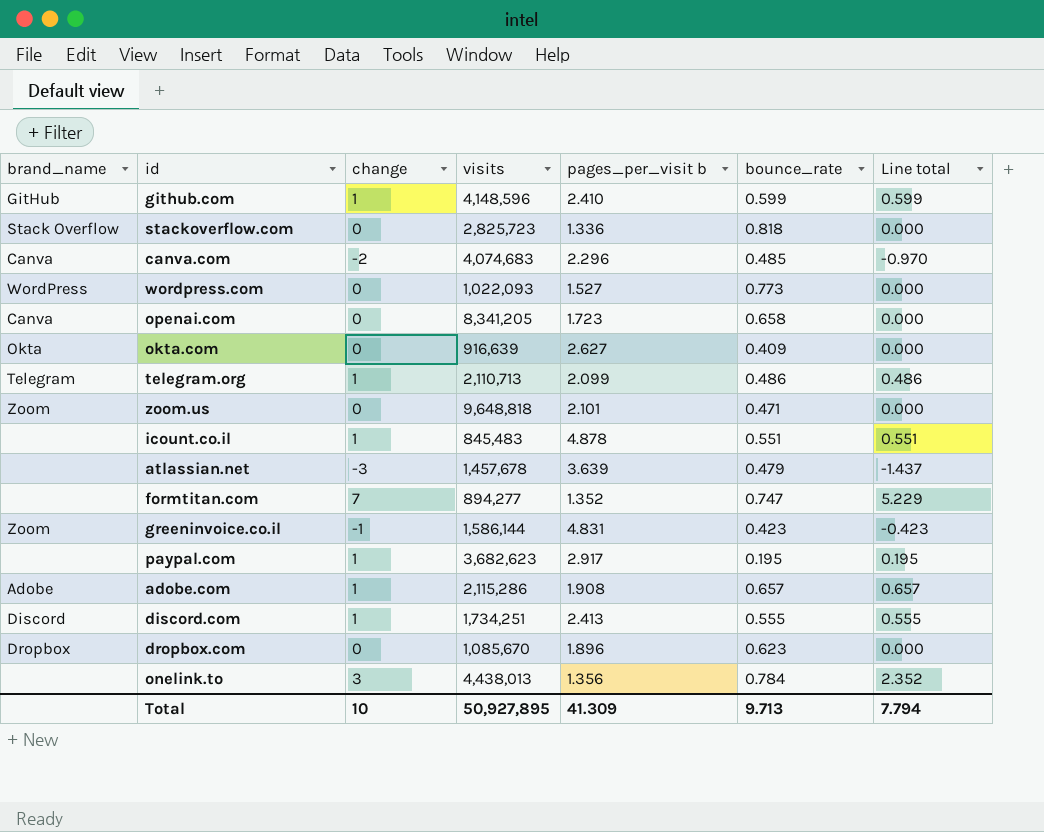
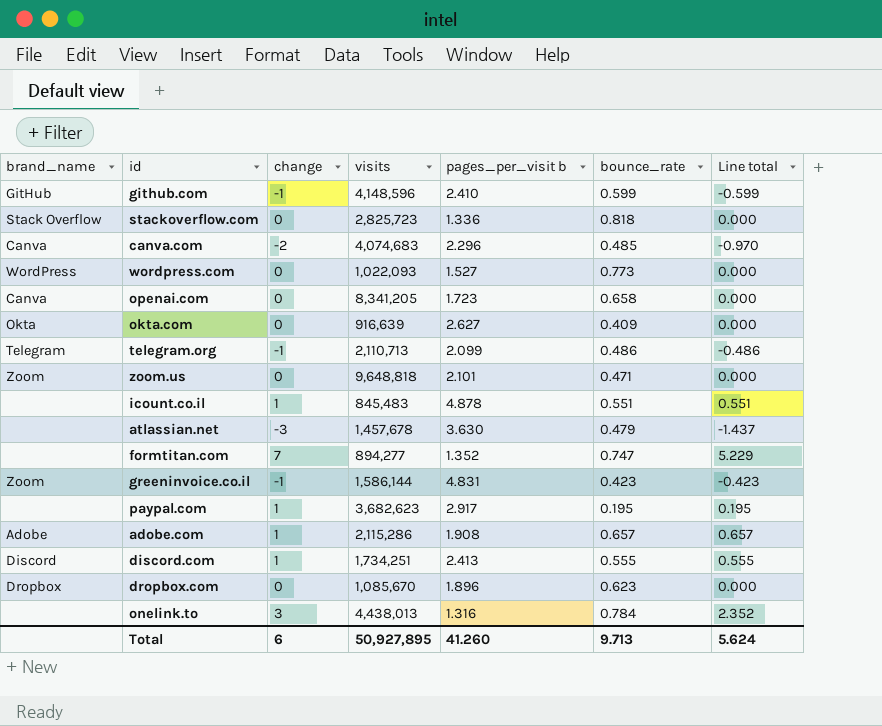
github.com | change: 1 -> -1
github.com | Line total: 0.599 -> -0.599
telegram.org | change: 1 -> -1
telegram.org | Line total: 0.486 -> -0.486
atlassian.net | pages_per_visit b: 3.639 -> 3.630
onelink.to | pages_per_visit b: 1.356 -> 1.316
Total | change: 10 -> 6
Total | pages_per_visit b: 41.309 -> 41.260
Total | Line total: 7.794 -> 5.624

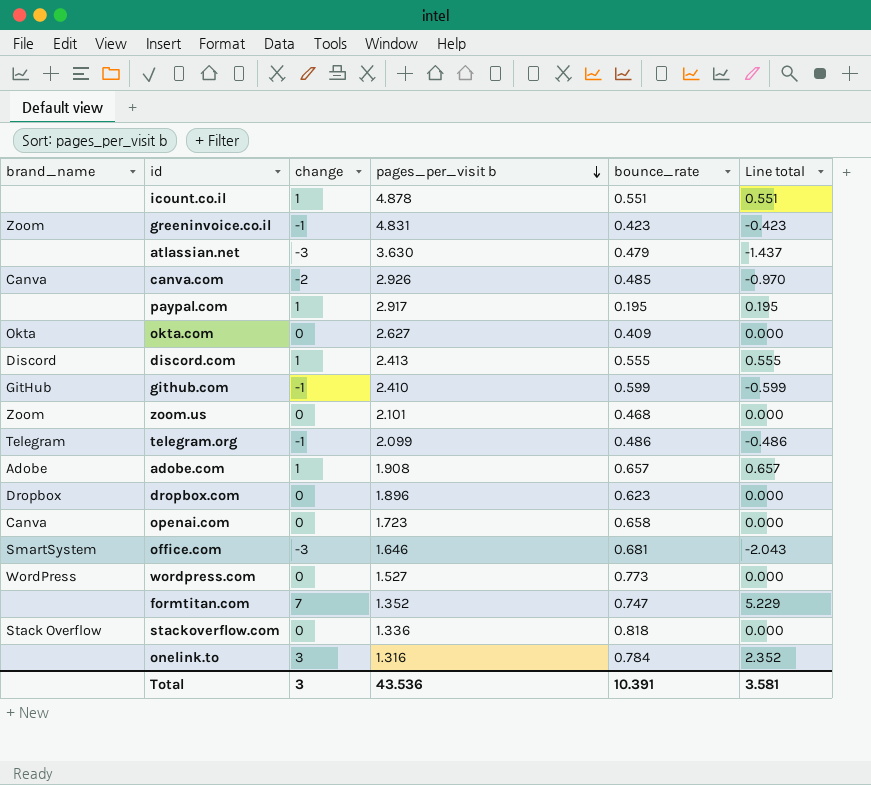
row order: none -> pages_per_visit b descending
column visits | position: 4 -> none
canva.com | pages_per_visit b: 2.296 -> 2.926
zoom.us | bounce_rate: 0.471 -> 0.468
row office.com: none -> SmartSystem | -3 | 1.646 | 0.681 | -2.043
Total | change: 6 -> 3
Total | pages_per_visit b: 41.260 -> 43.536
Total | bounce_rate: 9.713 -> 10.391
Total | Line total: 5.624 -> 3.581

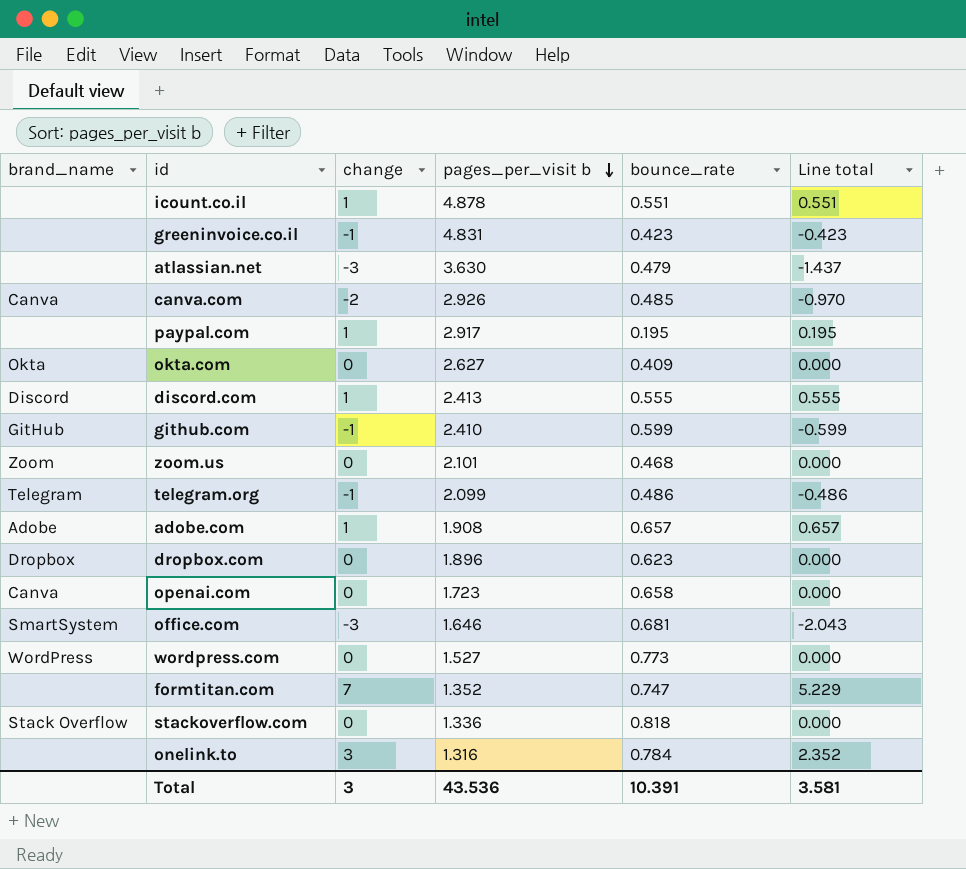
greeninvoice.co.il | brand_name: Zoom -> none

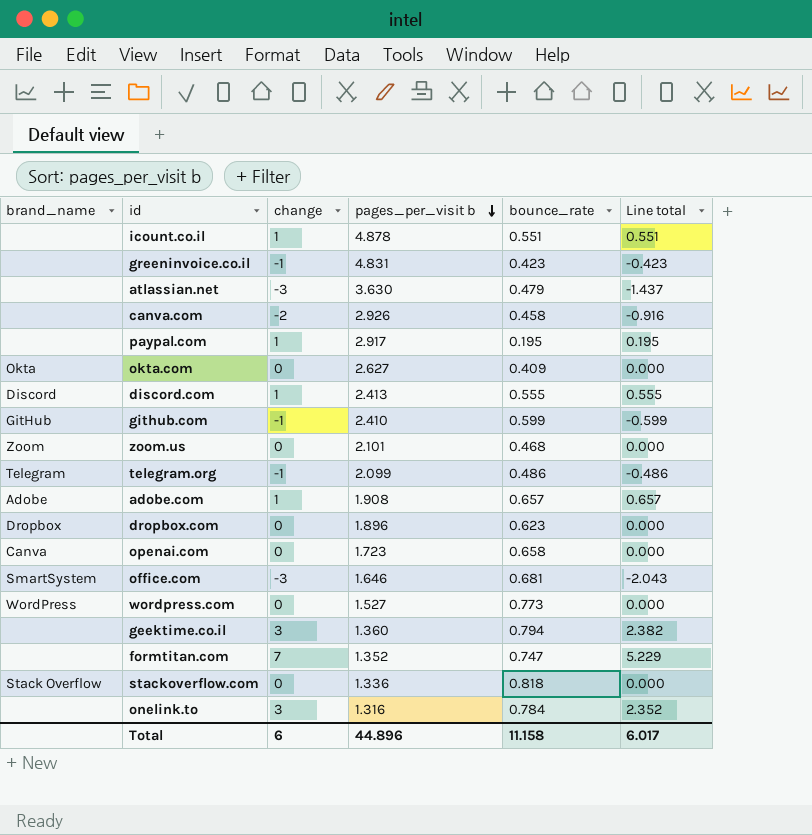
canva.com | brand_name: Canva -> none
canva.com | bounce_rate: 0.485 -> 0.458
canva.com | Line total: -0.970 -> -0.916
row geektime.co.il: none -> none | 3 | 1.360 | 0.794 | 2.382
Total | change: 3 -> 6
Total | pages_per_visit b: 43.536 -> 44.896
Total | bounce_rate: 10.391 -> 11.158
Total | Line total: 3.581 -> 6.017

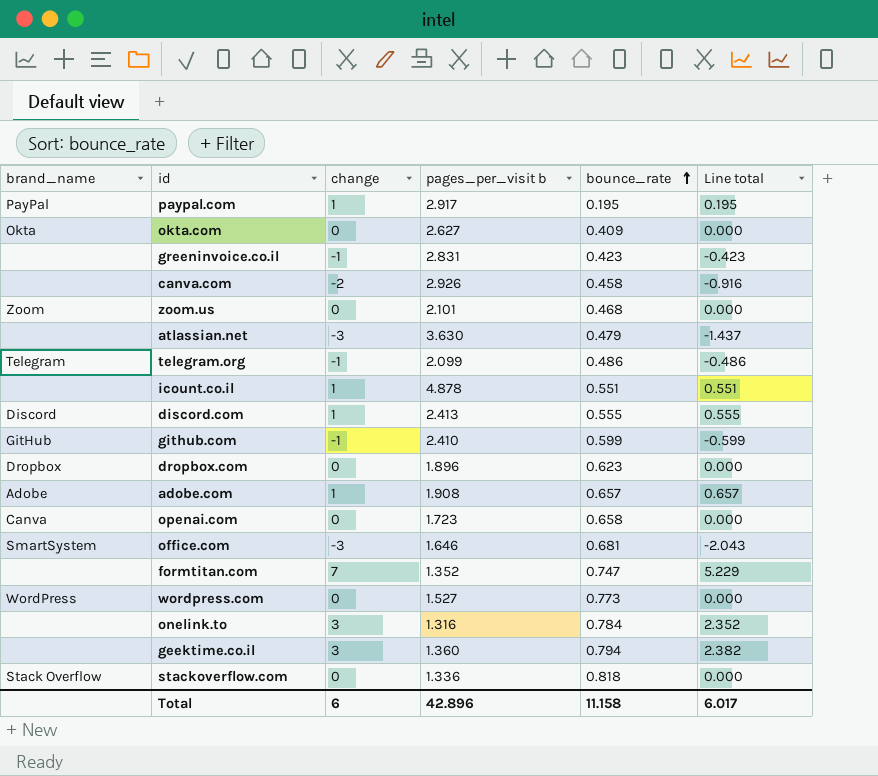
row order: pages_per_visit b descending -> bounce_rate ascending
paypal.com | brand_name: none -> PayPal
greeninvoice.co.il | pages_per_visit b: 4.831 -> 2.831
Total | pages_per_visit b: 44.896 -> 42.896

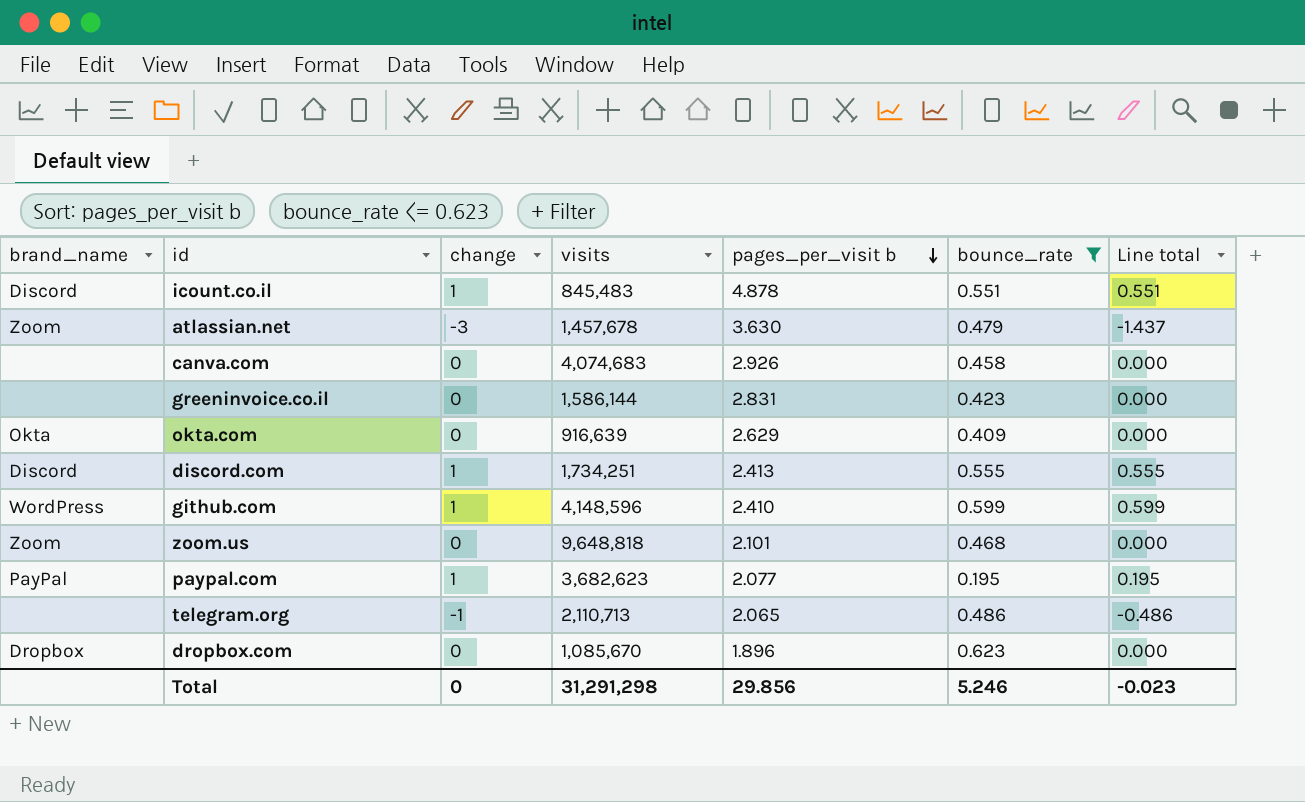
filter: none -> bounce_rate <= 0.623
row order: bounce_rate ascending -> pages_per_visit b descending
column visits | position: none -> 4
icount.co.il | brand_name: none -> Discord
atlassian.net | brand_name: none -> Zoom
canva.com | change: -2 -> 0
canva.com | Line total: -0.916 -> 0.000
greeninvoice.co.il | change: -1 -> 0
greeninvoice.co.il | Line total: -0.423 -> 0.000
okta.com | pages_per_visit b: 2.627 -> 2.629
github.com | brand_name: GitHub -> WordPress
github.com | change: -1 -> 1
github.com | Line total: -0.599 -> 0.599
paypal.com | pages_per_visit b: 2.917 -> 2.077
telegram.org | brand_name: Telegram -> none
telegram.org | pages_per_visit b: 2.099 -> 2.065
Total | change: 6 -> 0
Total | pages_per_visit b: 42.896 -> 29.856
Total | bounce_rate: 11.158 -> 5.246
Total | Line total: 6.017 -> -0.023

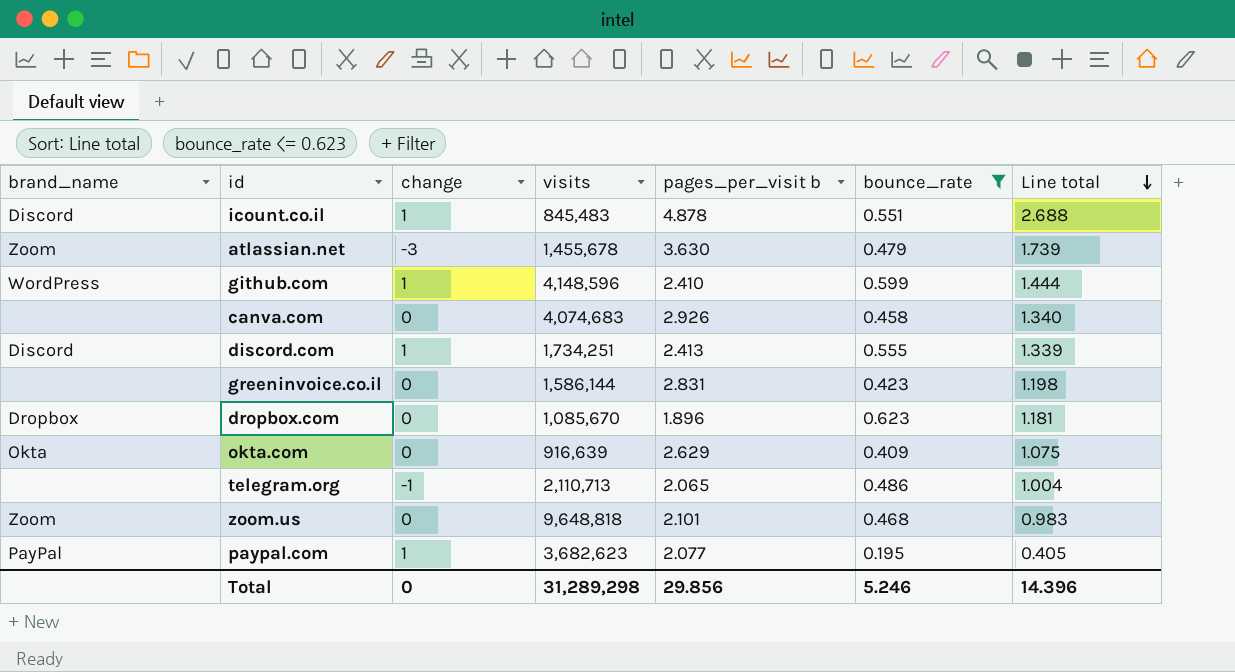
row order: pages_per_visit b descending -> Line total descending
column Line total | formula: [change] * [bounce_rate] -> [pages_per_visit b] * [bounce_rate]
atlassian.net | visits: 1,457,678 -> 1,455,678
Total | visits: 31,291,298 -> 31,289,298
Total | Line total: -0.023 -> 14.396

